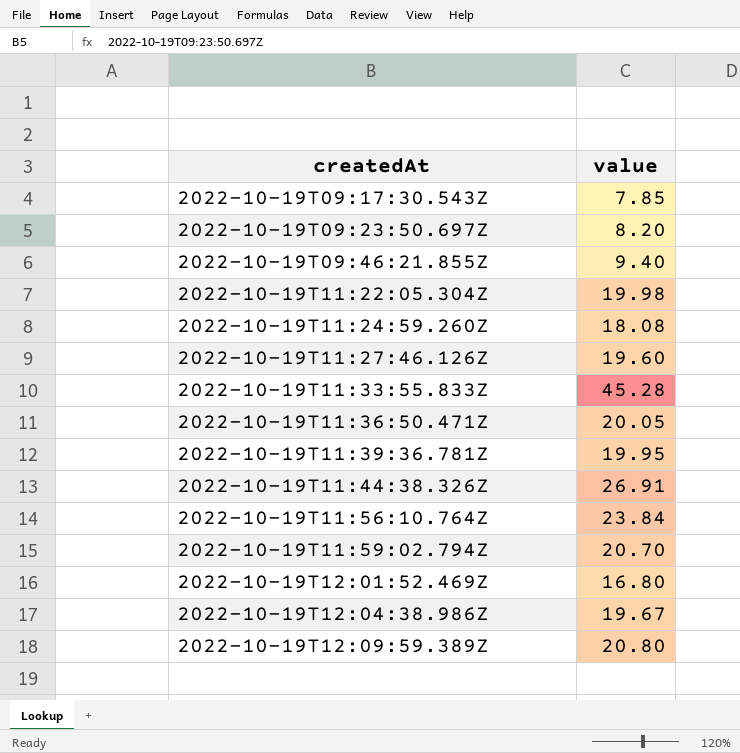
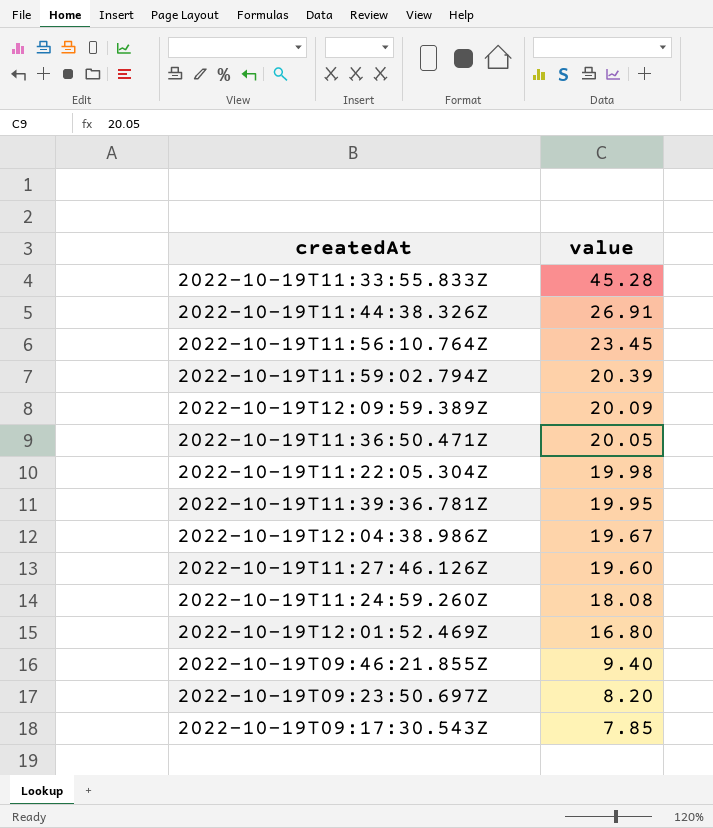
row order: createdAt ascending -> value descending
2022-10-19T11:56:10.764Z | value: 23.84 -> 23.45
2022-10-19T11:59:02.794Z | value: 20.70 -> 20.39
2022-10-19T12:09:59.389Z | value: 20.80 -> 20.09

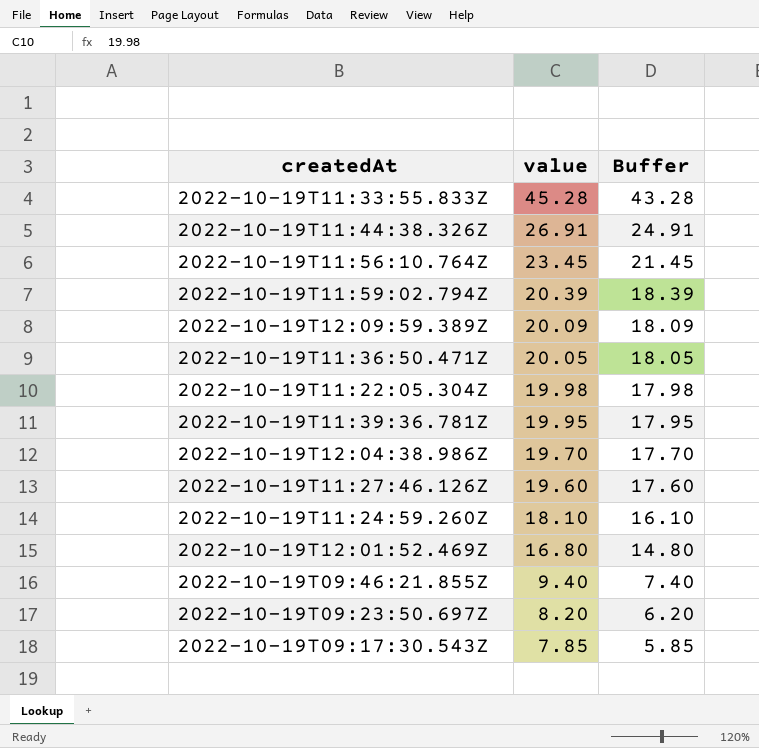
column Buffer | formula: none -> [value] - 2
2022-10-19T12:04:38.986Z | value: 19.67 -> 19.70
2022-10-19T11:24:59.260Z | value: 18.08 -> 18.10

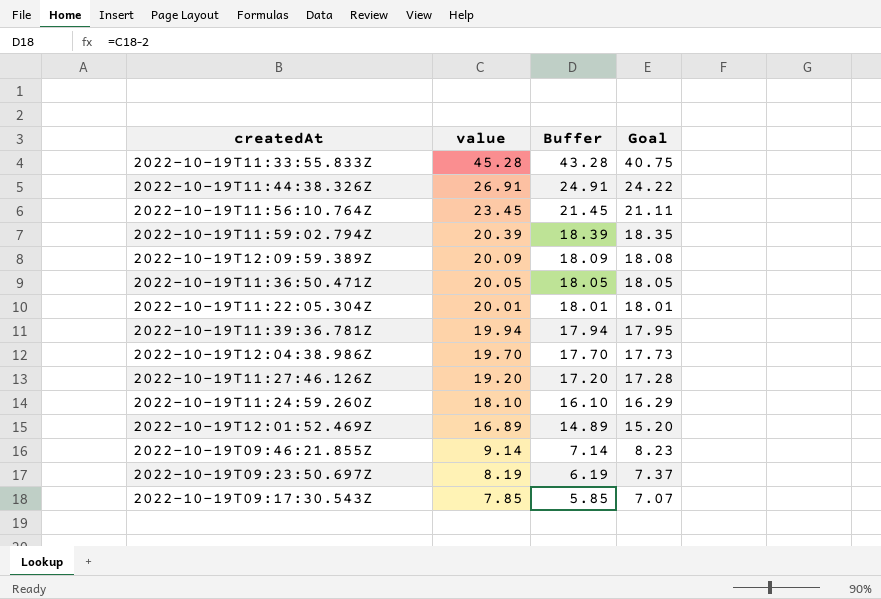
column Goal | formula: none -> [value] * 0.9
2022-10-19T11:22:05.304Z | value: 19.98 -> 20.01
2022-10-19T11:22:05.304Z | Buffer: 17.98 -> 18.01
2022-10-19T11:39:36.781Z | value: 19.95 -> 19.94
2022-10-19T11:39:36.781Z | Buffer: 17.95 -> 17.94
2022-10-19T11:27:46.126Z | value: 19.60 -> 19.20
2022-10-19T11:27:46.126Z | Buffer: 17.60 -> 17.20
2022-10-19T12:01:52.469Z | value: 16.80 -> 16.89
2022-10-19T12:01:52.469Z | Buffer: 14.80 -> 14.89
2022-10-19T09:46:21.855Z | value: 9.40 -> 9.14
2022-10-19T09:46:21.855Z | Buffer: 7.40 -> 7.14
2022-10-19T09:23:50.697Z | value: 8.20 -> 8.19
2022-10-19T09:23:50.697Z | Buffer: 6.20 -> 6.19

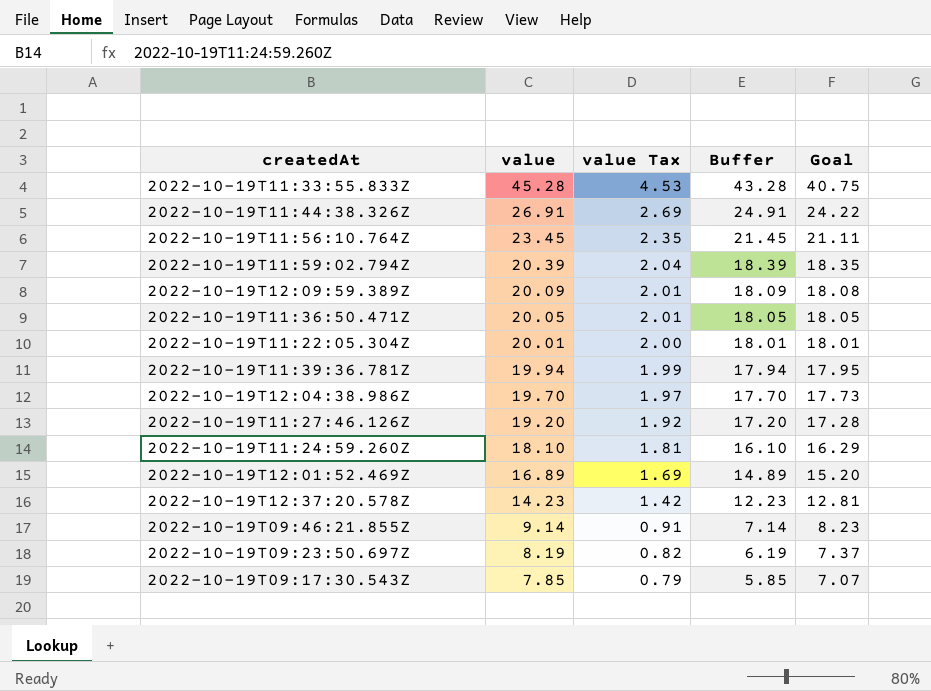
column value Tax | formula: none -> [value] * 0.1
row 2022-10-19T12:37:20.578Z: none -> 14.23 | 1.42 | 12.23 | 12.81

